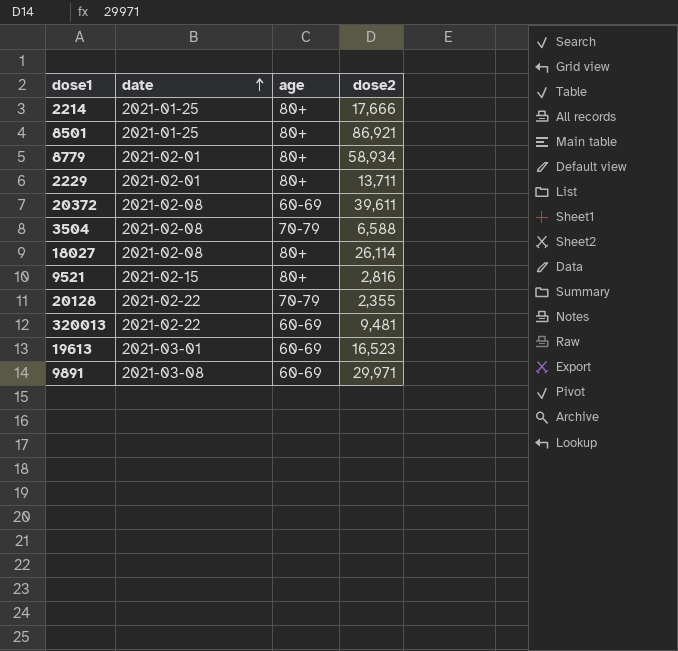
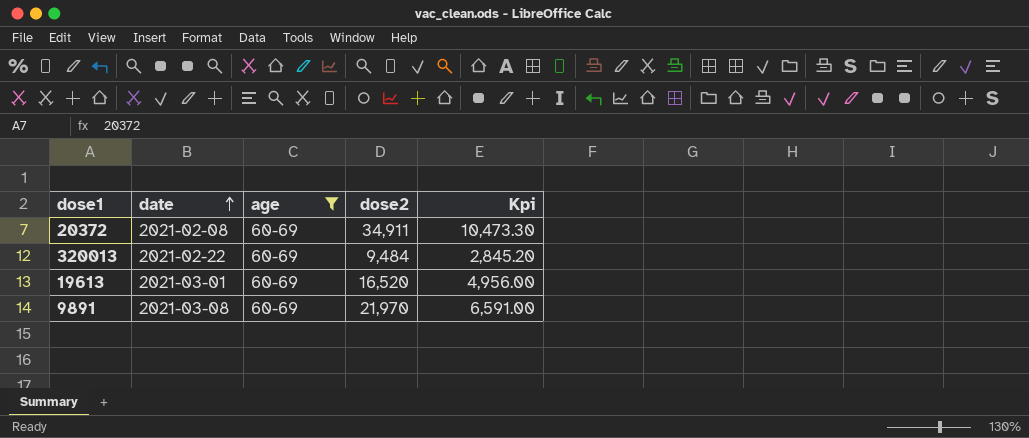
filter: none -> age = 60-69
column Kpi | formula: none -> [dose2] * 0.3
20372 | dose2: 39,611 -> 34,911
320013 | dose2: 9,481 -> 9,484
19613 | dose2: 16,523 -> 16,520
9891 | dose2: 29,971 -> 21,970

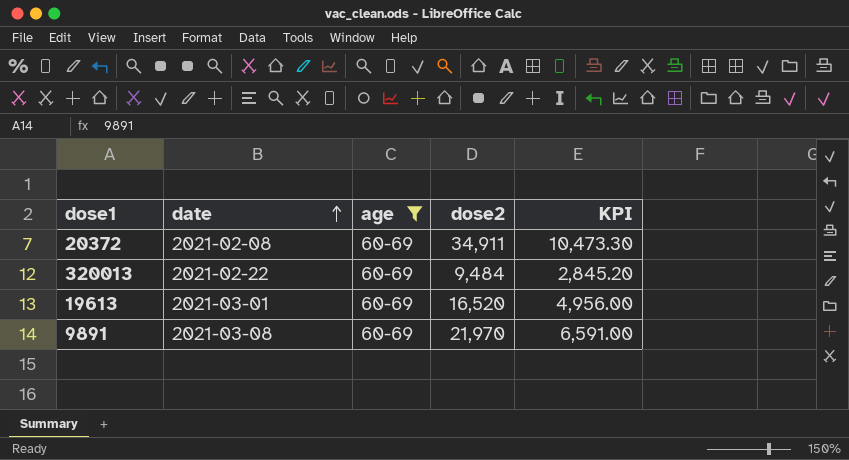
column name: Kpi -> KPI

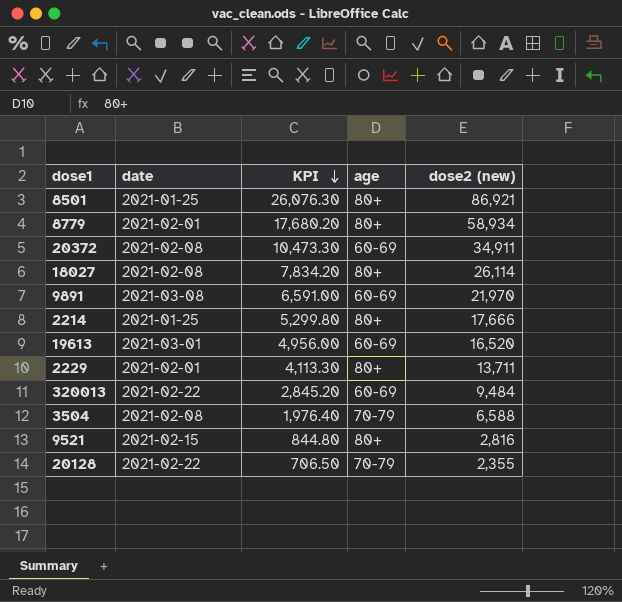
filter: age = 60-69 -> none
row order: date ascending -> KPI descending
column KPI | position: 5 -> 3
column name: dose2 -> dose2 (new)

